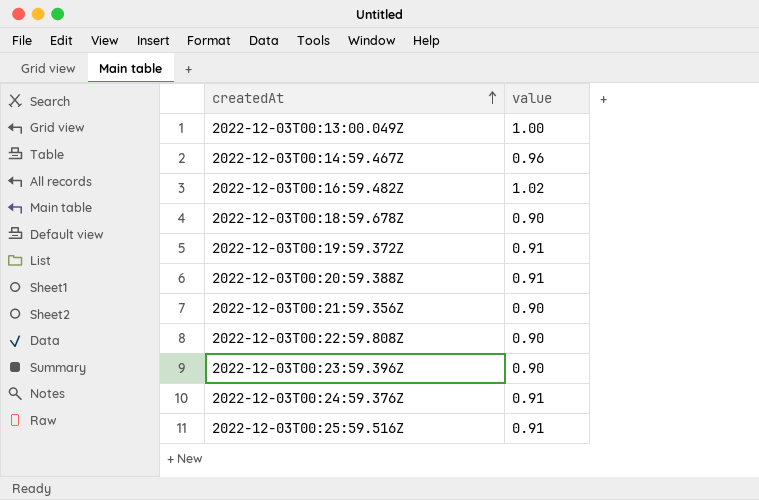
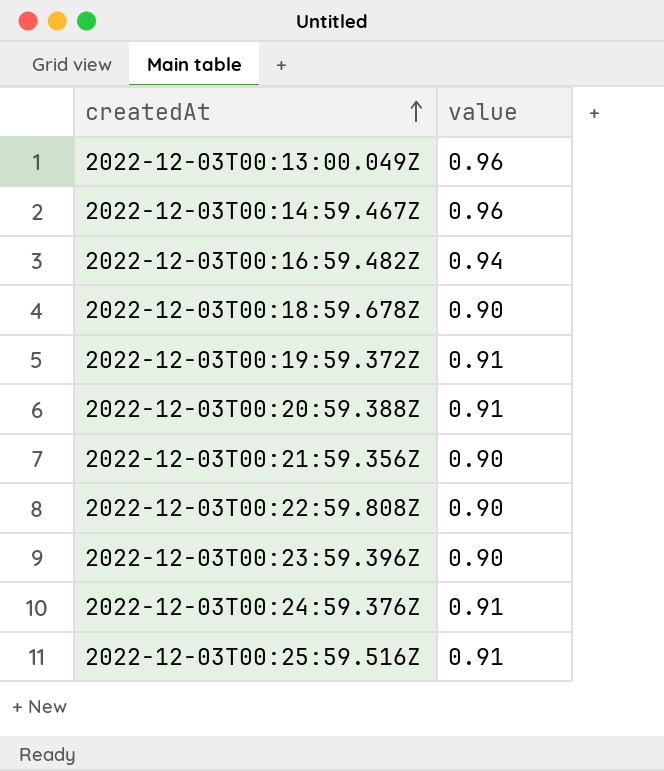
2022-12-03T00:13:00.049Z | value: 1.00 -> 0.96
2022-12-03T00:16:59.482Z | value: 1.02 -> 0.94

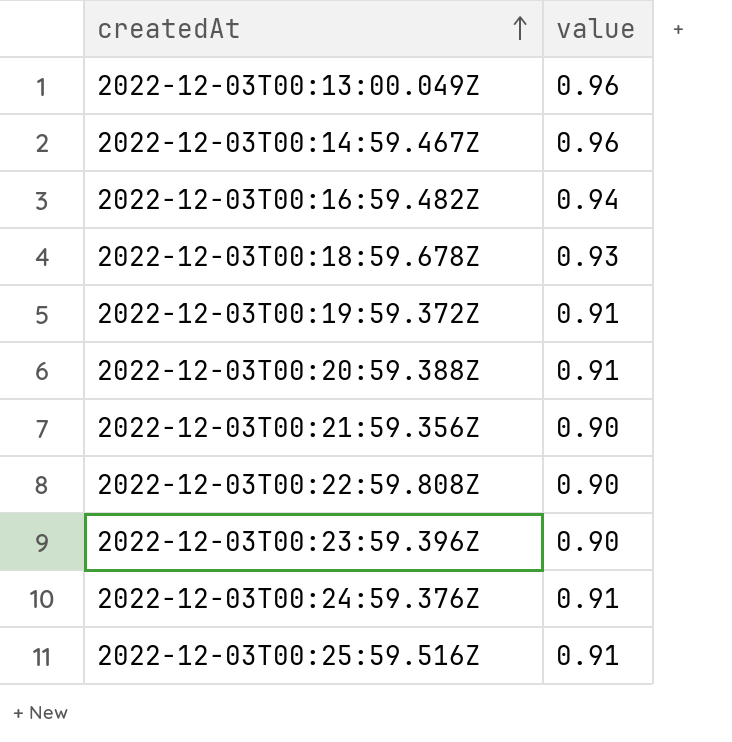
2022-12-03T00:18:59.678Z | value: 0.90 -> 0.93

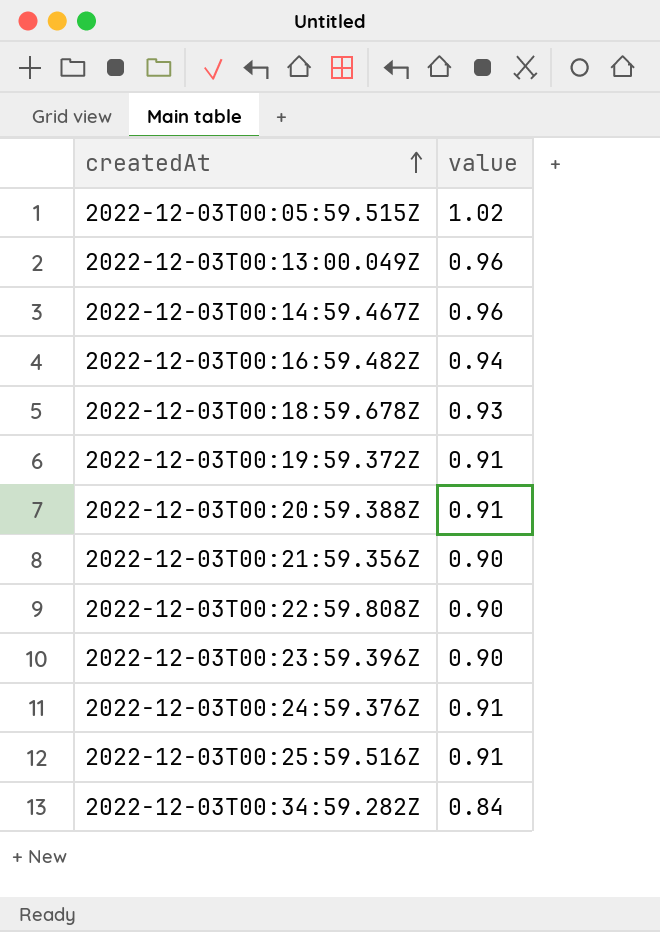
row 2022-12-03T00:05:59.515Z: none -> 1.02
row 2022-12-03T00:34:59.282Z: none -> 0.84

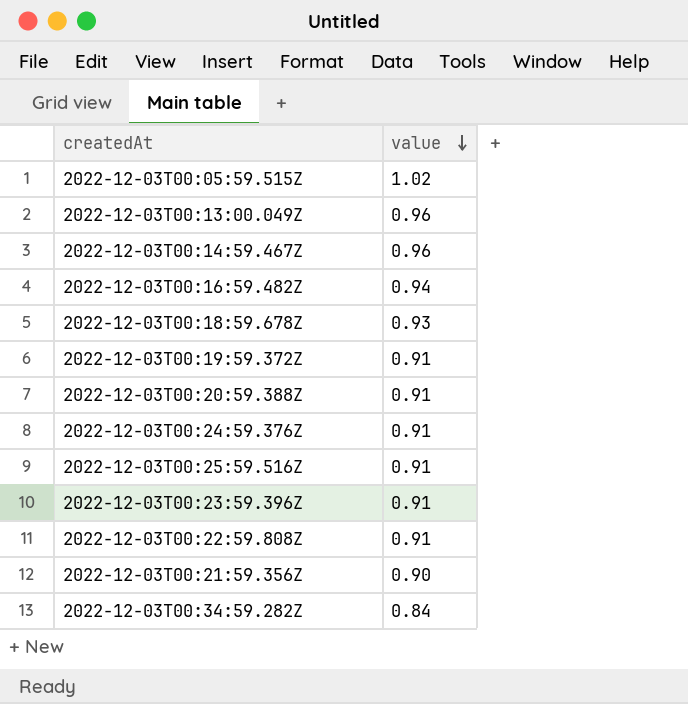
row order: createdAt ascending -> value descending
2022-12-03T00:23:59.396Z | value: 0.90 -> 0.91
2022-12-03T00:22:59.808Z | value: 0.90 -> 0.91

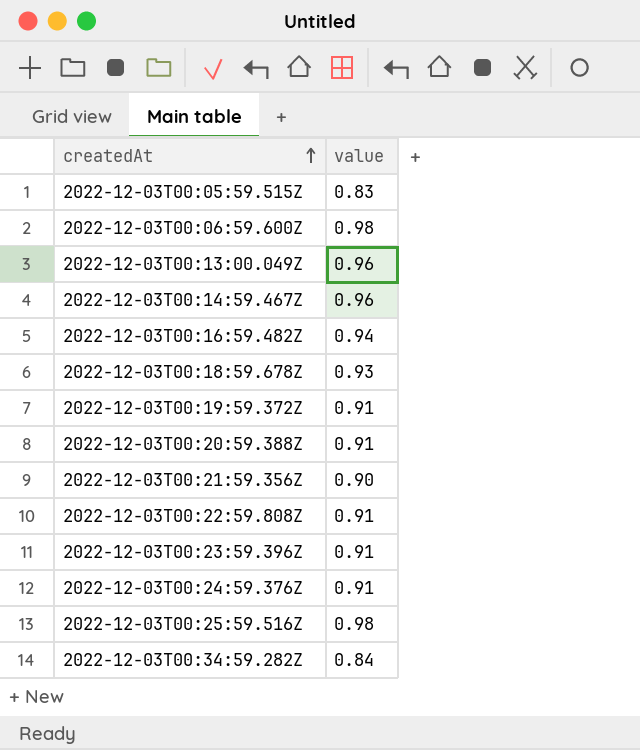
row order: value descending -> createdAt ascending
2022-12-03T00:05:59.515Z | value: 1.02 -> 0.83
row 2022-12-03T00:06:59.600Z: none -> 0.98
2022-12-03T00:25:59.516Z | value: 0.91 -> 0.98

